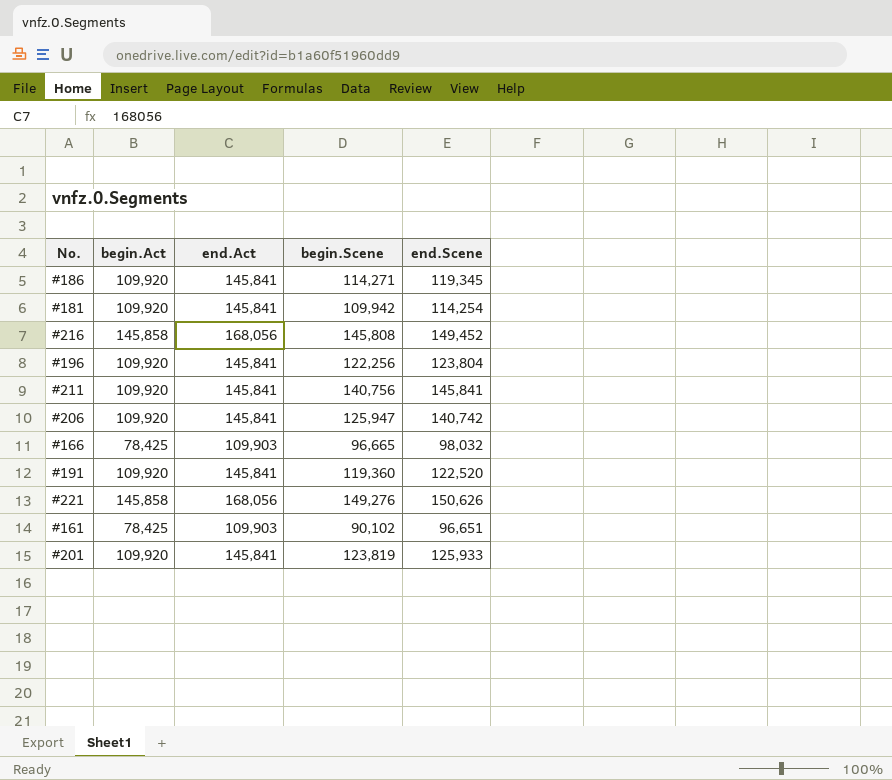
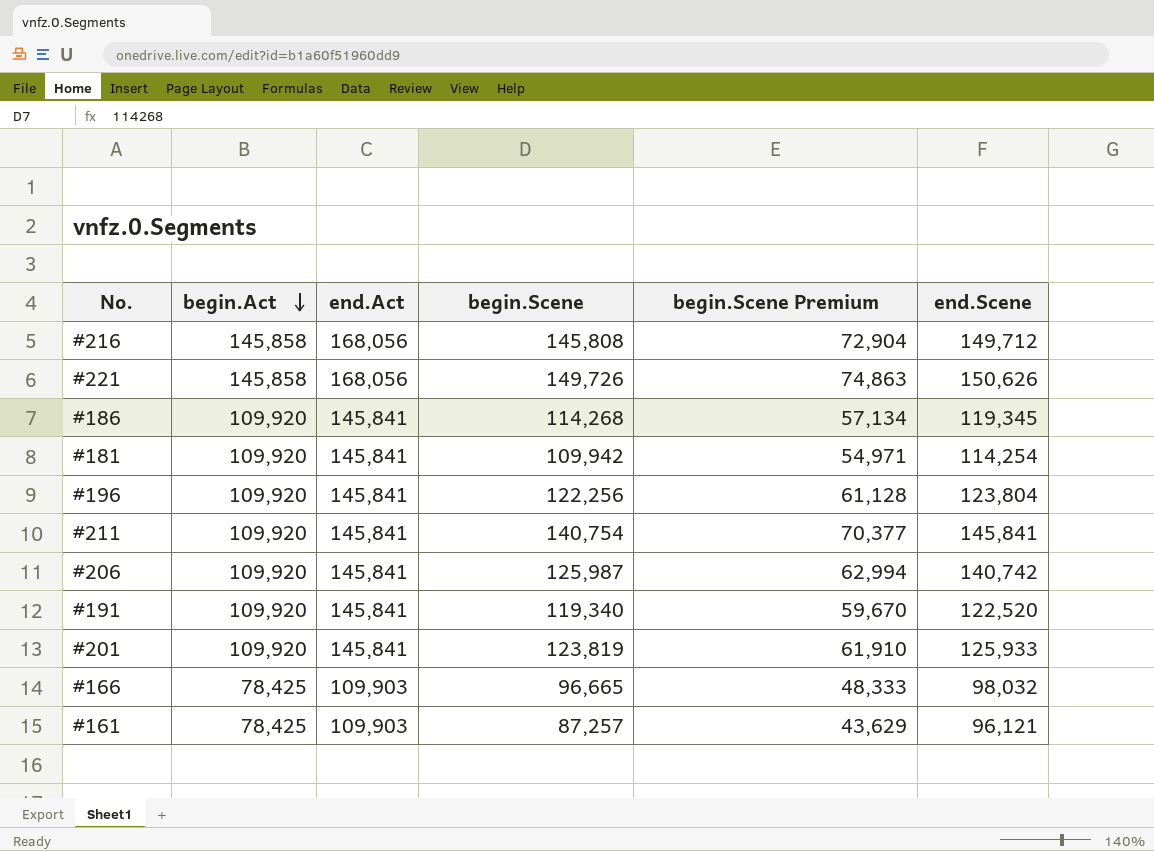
row order: none -> begin.Act descending
column begin.Scene Premium | formula: none -> [begin.Scene] * 0.5
#216 | end.Scene: 149,452 -> 149,712
#221 | begin.Scene: 149,276 -> 149,726
#186 | begin.Scene: 114,271 -> 114,268
#211 | begin.Scene: 140,756 -> 140,754
#206 | begin.Scene: 125,947 -> 125,987
#191 | begin.Scene: 119,360 -> 119,340
#161 | begin.Scene: 90,102 -> 87,257
#161 | end.Scene: 96,651 -> 96,121

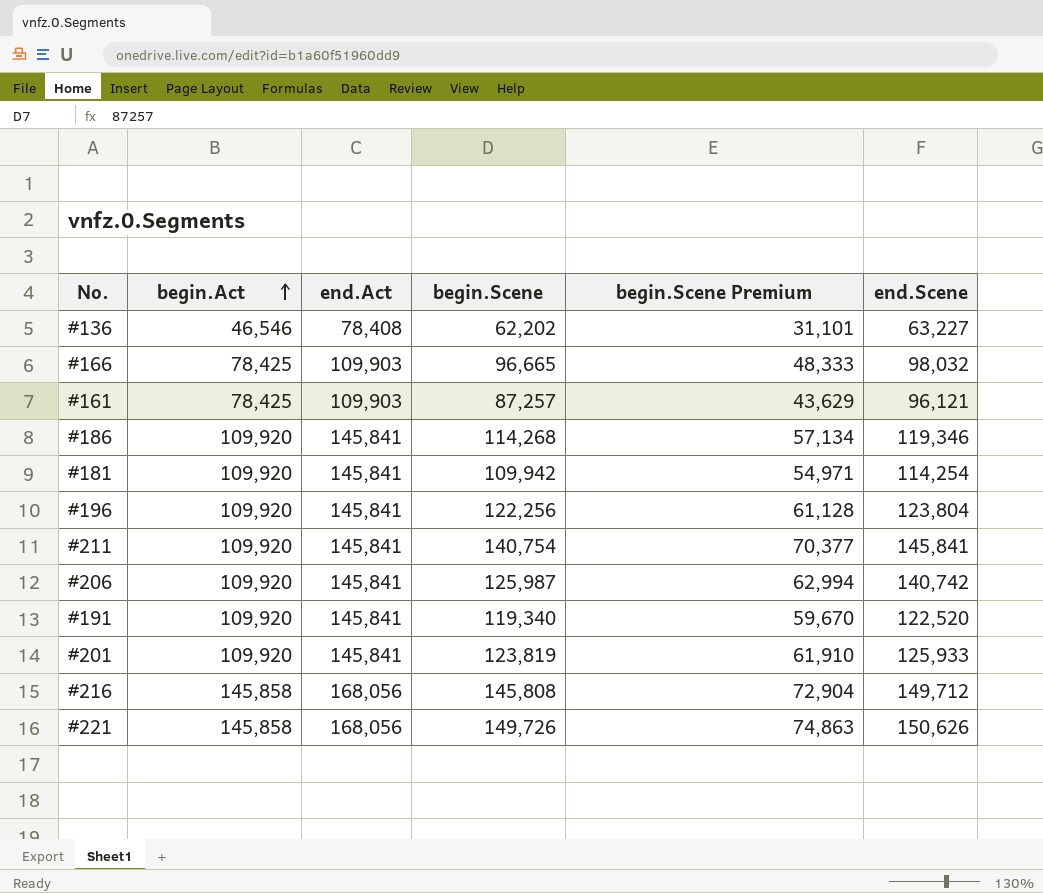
row order: begin.Act descending -> begin.Act ascending
row #136: none -> 46,546 | 78,408 | 62,202 | 31,101 | 63,227
#186 | end.Scene: 119,345 -> 119,346

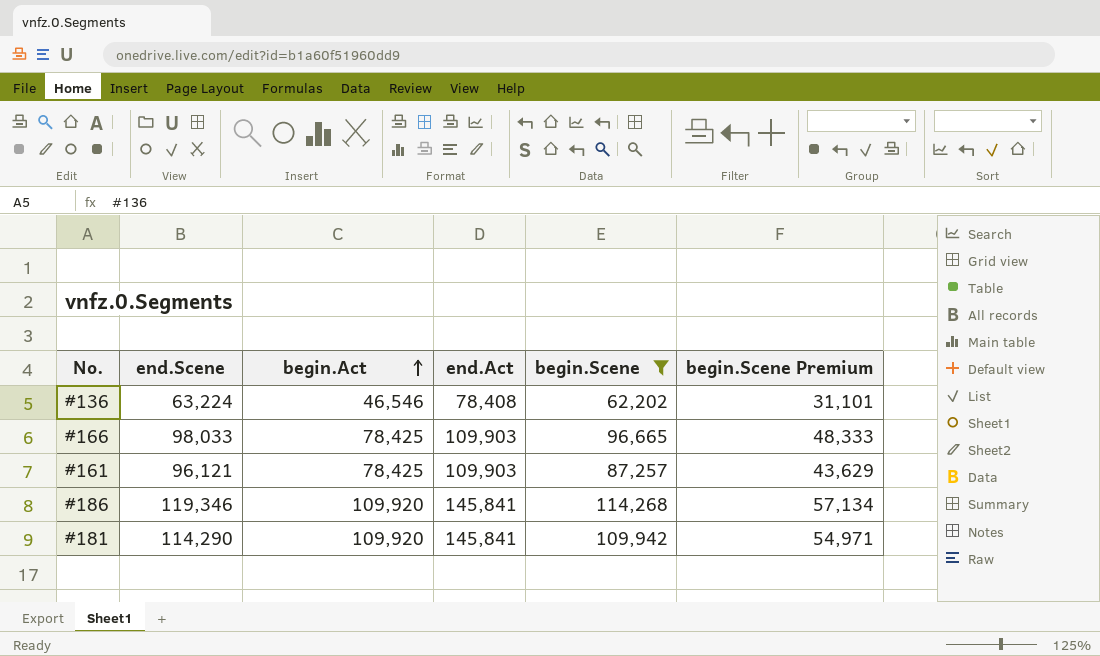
filter: none -> begin.Scene <= 114,268
column end.Scene | position: 6 -> 2
#136 | end.Scene: 63,227 -> 63,224
#166 | end.Scene: 98,032 -> 98,033
#181 | end.Scene: 114,254 -> 114,290

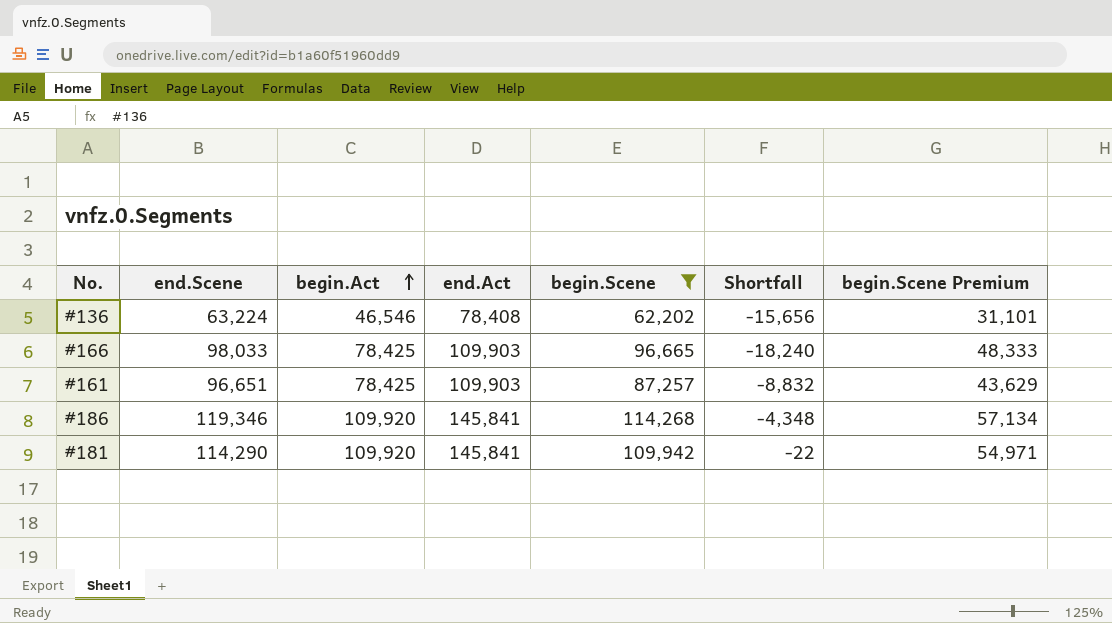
column Shortfall | formula: none -> [begin.Act] - [begin.Scene]
#161 | end.Scene: 96,121 -> 96,651

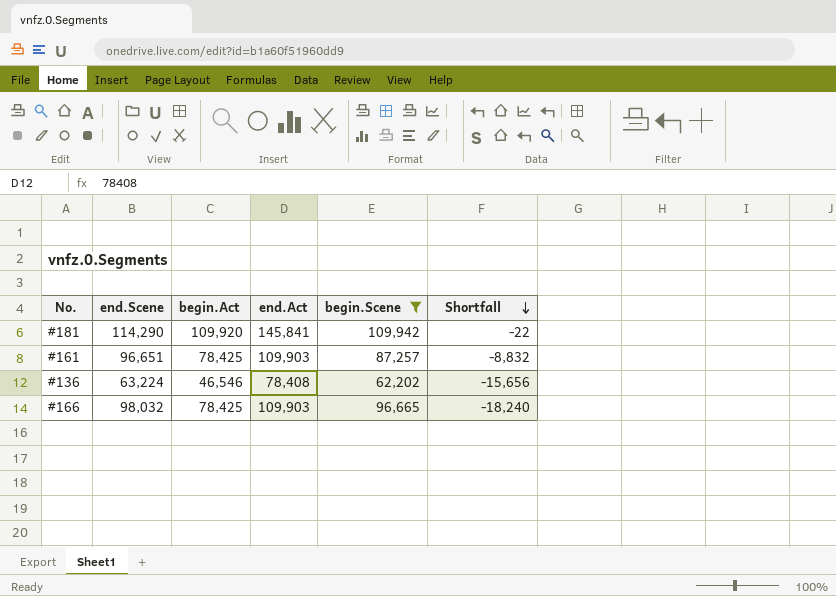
row order: begin.Act ascending -> Shortfall descending
column begin.Scene Premium | formula: [begin.Scene] * 0.5 -> none
row #186: 119,346 | 109,920 | 145,841 | 114,268 | -4,348 | 57,134 -> none
#166 | end.Scene: 98,033 -> 98,032

